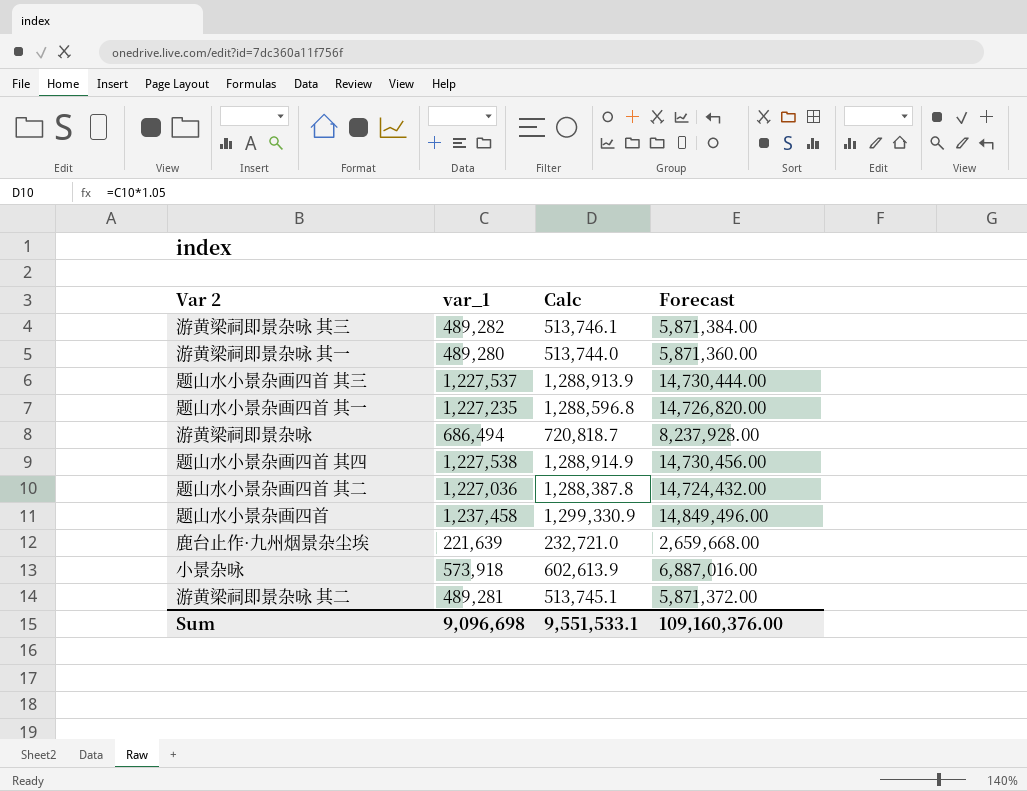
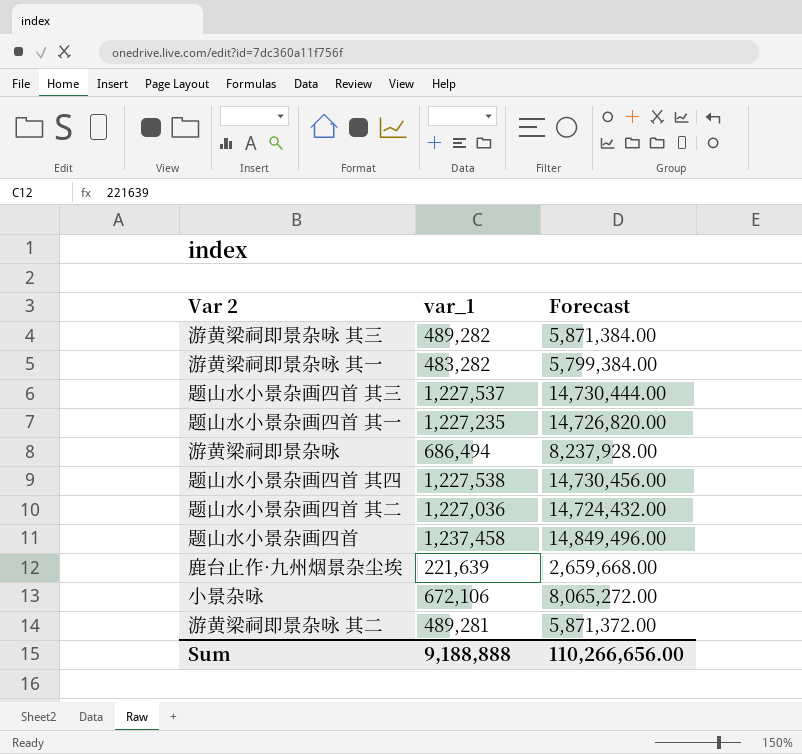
column Calc | formula: [var_1] * 1.05 -> none
游黄梁祠即景杂咏 其一 | var_1: 489,280 -> 483,282
游黄梁祠即景杂咏 其一 | Forecast: 5,871,360.00 -> 5,799,384.00
小景杂咏 | var_1: 573,918 -> 672,106
小景杂咏 | Forecast: 6,887,016.00 -> 8,065,272.00
Sum | var_1: 9,096,698 -> 9,188,888
Sum | Forecast: 109,160,376.00 -> 110,266,656.00

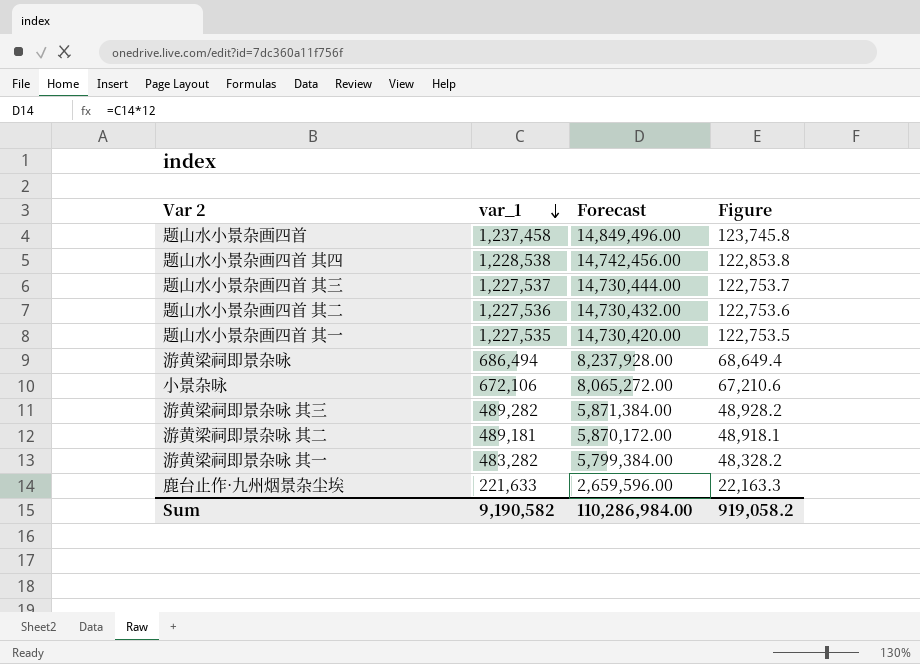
row order: none -> var_1 descending
column Figure | formula: none -> [var_1] * 0.1
题山水小景杂画四首 其四 | var_1: 1,227,538 -> 1,228,538
题山水小景杂画四首 其四 | Forecast: 14,730,456.00 -> 14,742,456.00
题山水小景杂画四首 其二 | var_1: 1,227,036 -> 1,227,536
题山水小景杂画四首 其二 | Forecast: 14,724,432.00 -> 14,730,432.00
题山水小景杂画四首 其一 | var_1: 1,227,235 -> 1,227,535
题山水小景杂画四首 其一 | Forecast: 14,726,820.00 -> 14,730,420.00
游黄梁祠即景杂咏 其二 | var_1: 489,281 -> 489,181
游黄梁祠即景杂咏 其二 | Forecast: 5,871,372.00 -> 5,870,172.00
鹿台止作·九州烟景杂尘埃 | var_1: 221,639 -> 221,633
鹿台止作·九州烟景杂尘埃 | Forecast: 2,659,668.00 -> 2,659,596.00
Sum | var_1: 9,188,888 -> 9,190,582
Sum | Forecast: 110,266,656.00 -> 110,286,984.00

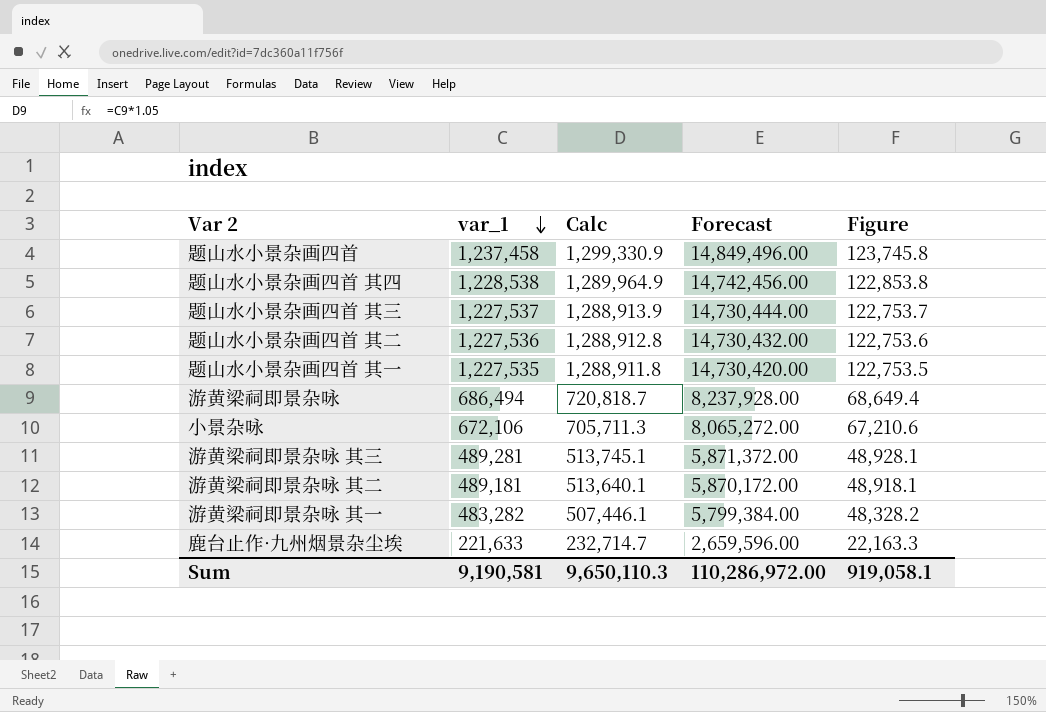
column Calc | formula: none -> [var_1] * 1.05
游黄梁祠即景杂咏 其三 | var_1: 489,282 -> 489,281
游黄梁祠即景杂咏 其三 | Forecast: 5,871,384.00 -> 5,871,372.00
游黄梁祠即景杂咏 其三 | Figure: 48,928.2 -> 48,928.1
Sum | var_1: 9,190,582 -> 9,190,581
Sum | Forecast: 110,286,984.00 -> 110,286,972.00
Sum | Figure: 919,058.2 -> 919,058.1

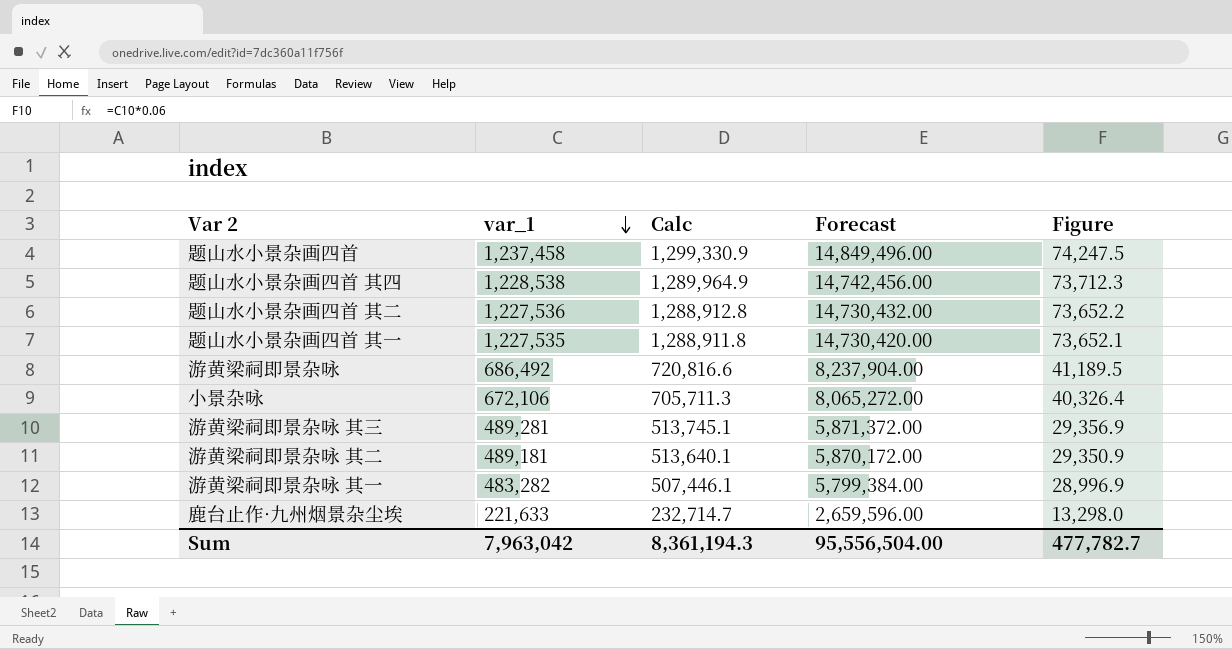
column Figure | formula: [var_1] * 0.1 -> [var_1] * 0.06
row 题山水小景杂画四首 其三: 1,227,537 | 1,288,913.9 | 14,730,444.00 | 122,753.7 -> none
游黄梁祠即景杂咏 | var_1: 686,494 -> 686,492
游黄梁祠即景杂咏 | Calc: 720,818.7 -> 720,816.6
游黄梁祠即景杂咏 | Forecast: 8,237,928.00 -> 8,237,904.00
Sum | var_1: 9,190,581 -> 7,963,042
Sum | Calc: 9,650,110.3 -> 8,361,194.3
Sum | Forecast: 110,286,972.00 -> 95,556,504.00
Sum | Figure: 919,058.1 -> 477,782.7

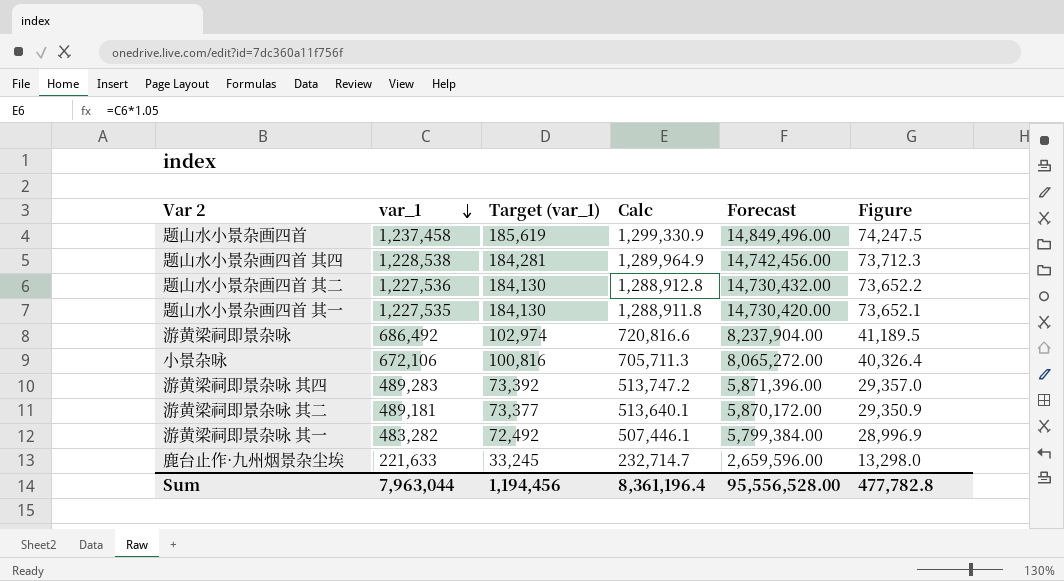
column Target (var_1) | formula: none -> [var_1] * 0.15
row 游黄梁祠即景杂咏 其三: 489,281 | 513,745.1 | 5,871,372.00 | 29,356.9 -> none
row 游黄梁祠即景杂咏 其四: none -> 489,283 | 73,392 | 513,747.2 | 5,871,396.00 | 29,357.0
Sum | var_1: 7,963,042 -> 7,963,044
Sum | Calc: 8,361,194.3 -> 8,361,196.4
Sum | Forecast: 95,556,504.00 -> 95,556,528.00
Sum | Figure: 477,782.7 -> 477,782.8

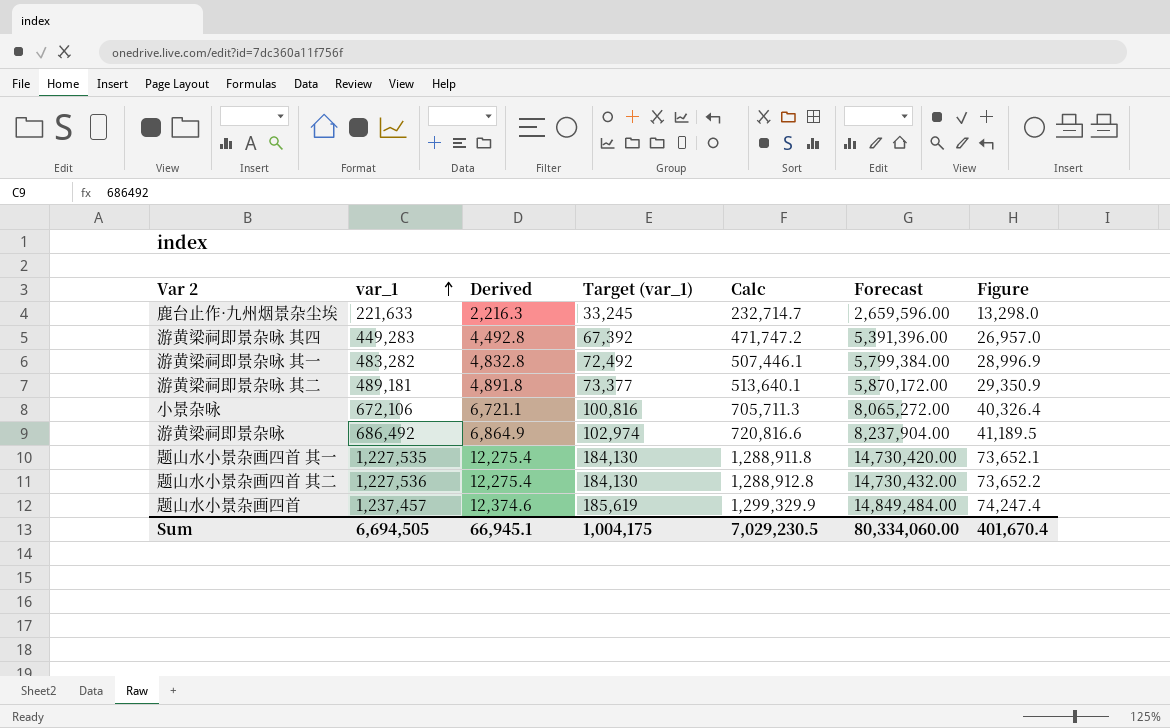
row order: var_1 descending -> var_1 ascending
column Derived | formula: none -> [var_1] * 0.01
row 题山水小景杂画四首 其四: 1,228,538 | 184,281 | 1,289,964.9 | 14,742,456.00 | 73,712.3 -> none
游黄梁祠即景杂咏 其四 | var_1: 489,283 -> 449,283
游黄梁祠即景杂咏 其四 | Target (var_1): 73,392 -> 67,392
游黄梁祠即景杂咏 其四 | Calc: 513,747.2 -> 471,747.2
游黄梁祠即景杂咏 其四 | Forecast: 5,871,396.00 -> 5,391,396.00
游黄梁祠即景杂咏 其四 | Figure: 29,357.0 -> 26,957.0
题山水小景杂画四首 | var_1: 1,237,458 -> 1,237,457
题山水小景杂画四首 | Calc: 1,299,330.9 -> 1,299,329.9
题山水小景杂画四首 | Forecast: 14,849,496.00 -> 14,849,484.00
题山水小景杂画四首 | Figure: 74,247.5 -> 74,247.4
Sum | var_1: 7,963,044 -> 6,694,505
Sum | Target (var_1): 1,194,456 -> 1,004,175
Sum | Calc: 8,361,196.4 -> 7,029,230.5
Sum | Forecast: 95,556,528.00 -> 80,334,060.00
Sum | Figure: 477,782.8 -> 401,670.4

